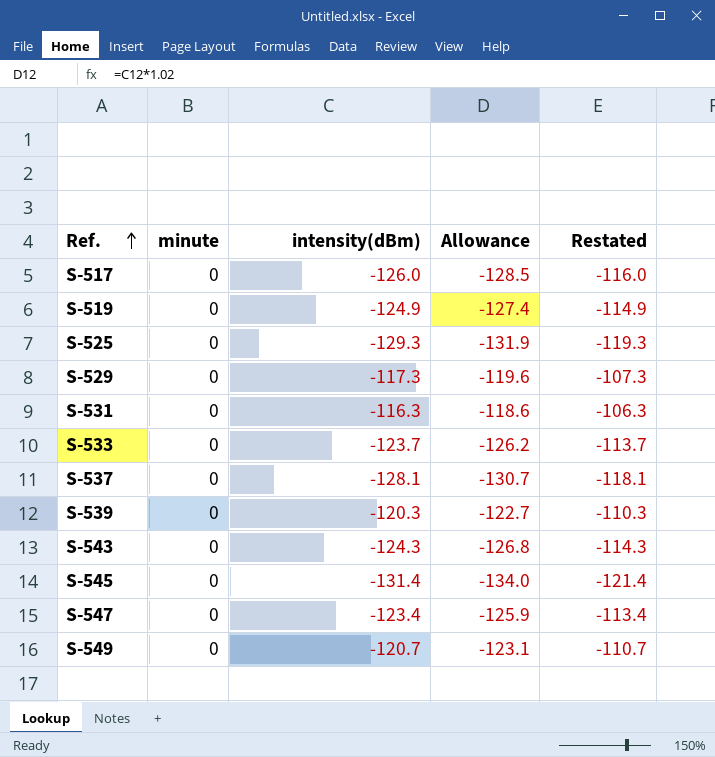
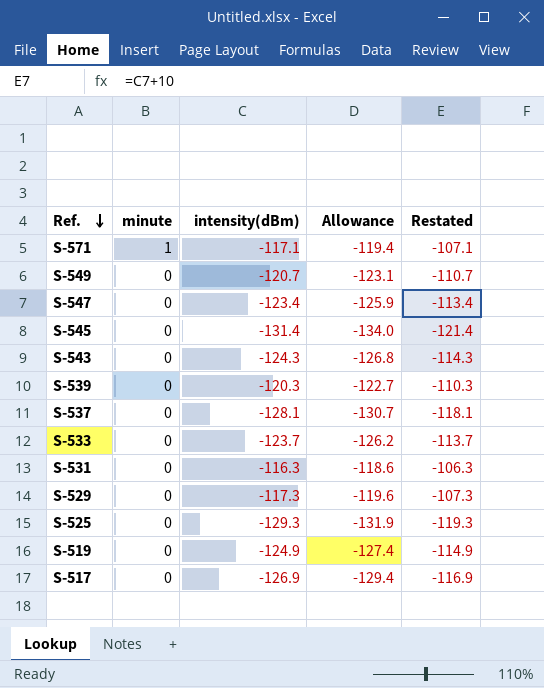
row order: Ref. ascending -> Ref. descending
row S-571: none -> 1 | -117.1 | -119.4 | -107.1
S-517 | intensity(dBm): -126.0 -> -126.9
S-517 | Allowance: -128.5 -> -129.4
S-517 | Restated: -116.0 -> -116.9

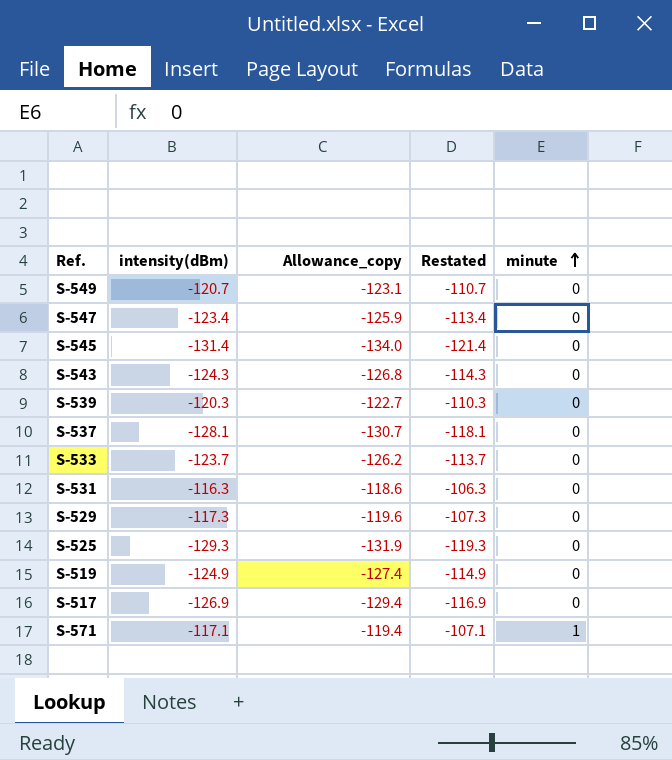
row order: Ref. descending -> minute ascending
column name: Allowance -> Allowance_copy
column minute | position: 2 -> 5

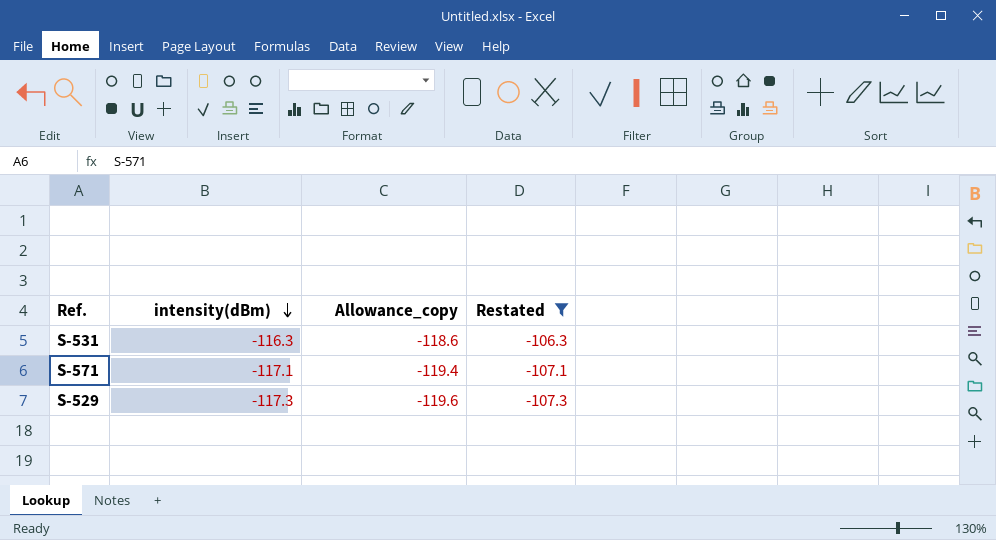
filter: none -> Restated >= -107.3
row order: minute ascending -> intensity(dBm) descending
column minute | position: 5 -> none

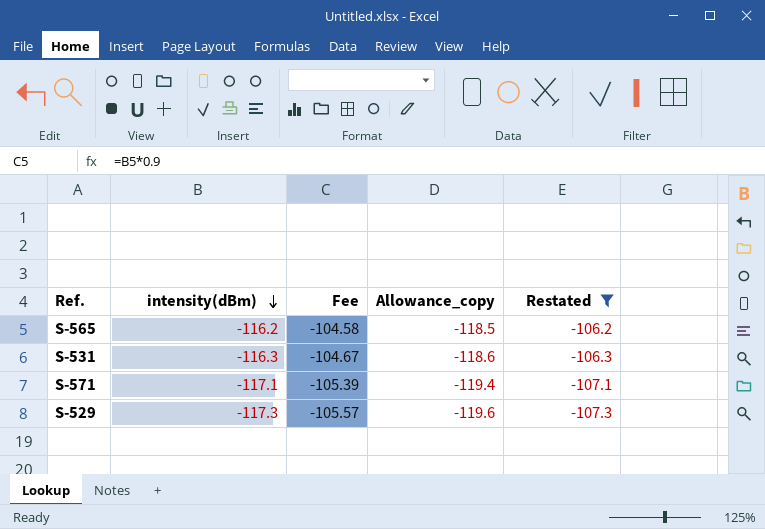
column Fee | formula: none -> [intensity(dBm)] * 0.9
row S-565: none -> -116.2 | -104.58 | -118.5 | -106.2

